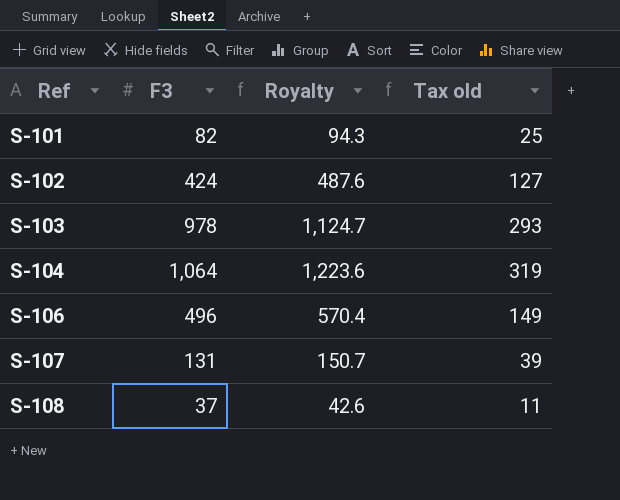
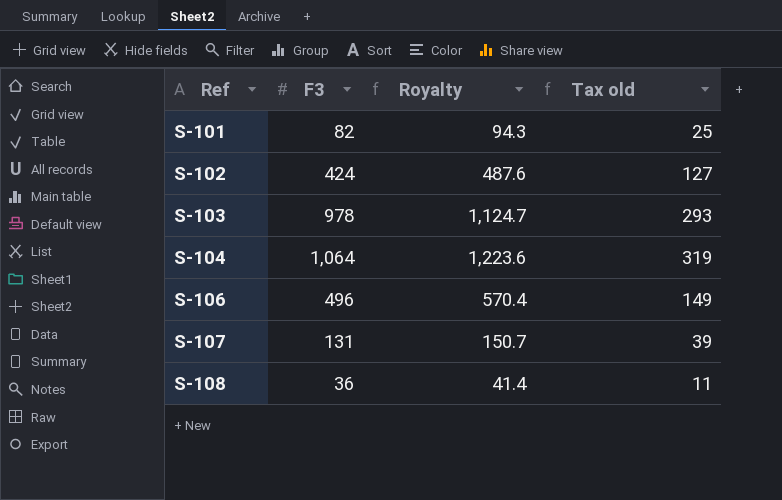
S-108 | F3: 37 -> 36
S-108 | Royalty: 42.6 -> 41.4

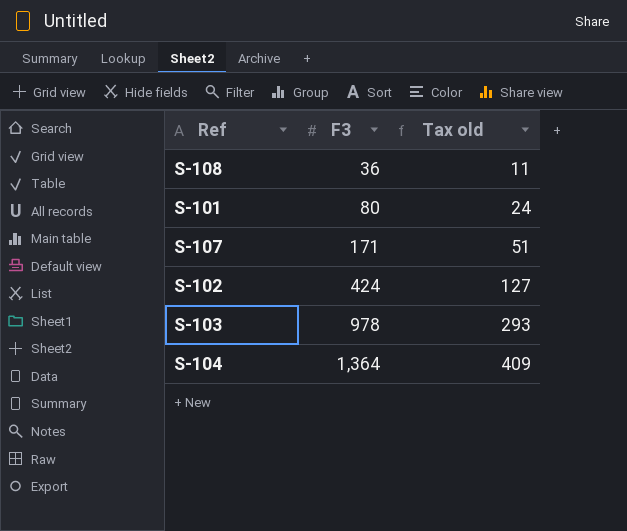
row order: Ref ascending -> F3 ascending
column Royalty | formula: [F3] * 1.15 -> none
row S-106: 496 | 570.4 | 149 -> none
S-101 | F3: 82 -> 80
S-101 | Tax old: 25 -> 24
S-107 | F3: 131 -> 171
S-107 | Tax old: 39 -> 51
S-104 | F3: 1,064 -> 1,364
S-104 | Tax old: 319 -> 409

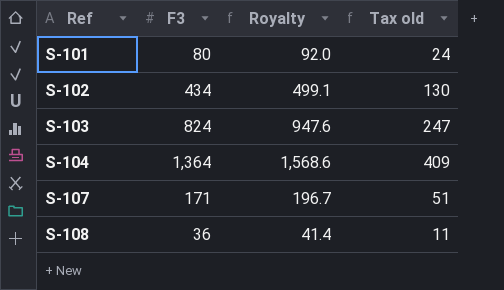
row order: F3 ascending -> Ref ascending
column Royalty | formula: none -> [F3] * 1.15
S-102 | F3: 424 -> 434
S-102 | Tax old: 127 -> 130
S-103 | F3: 978 -> 824
S-103 | Tax old: 293 -> 247

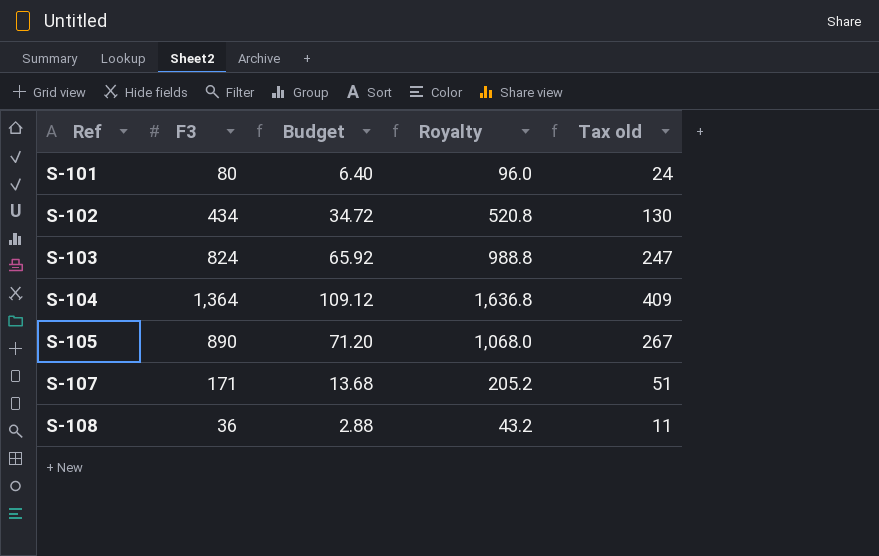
column Budget | formula: none -> [F3] * 0.08
column Royalty | formula: [F3] * 1.15 -> [F3] * 1.2
row S-105: none -> 890 | 71.20 | 1,068.0 | 267

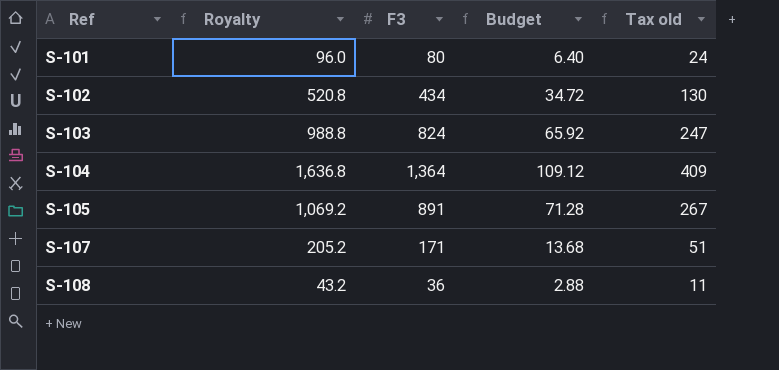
column Royalty | position: 4 -> 2
S-105 | Royalty: 1,068.0 -> 1,069.2
S-105 | F3: 890 -> 891
S-105 | Budget: 71.20 -> 71.28

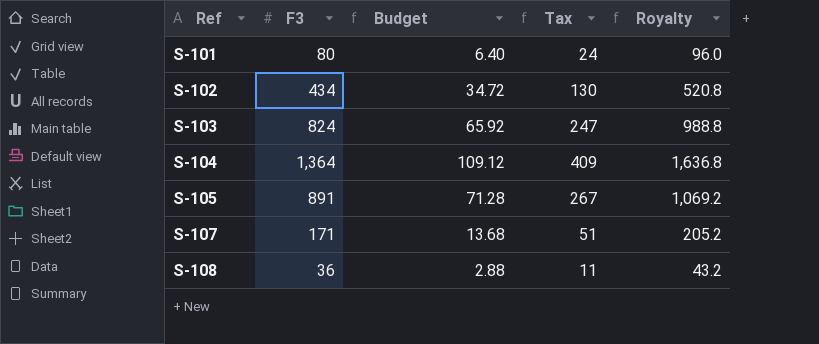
column name: Tax old -> Tax
column Royalty | position: 2 -> 5

